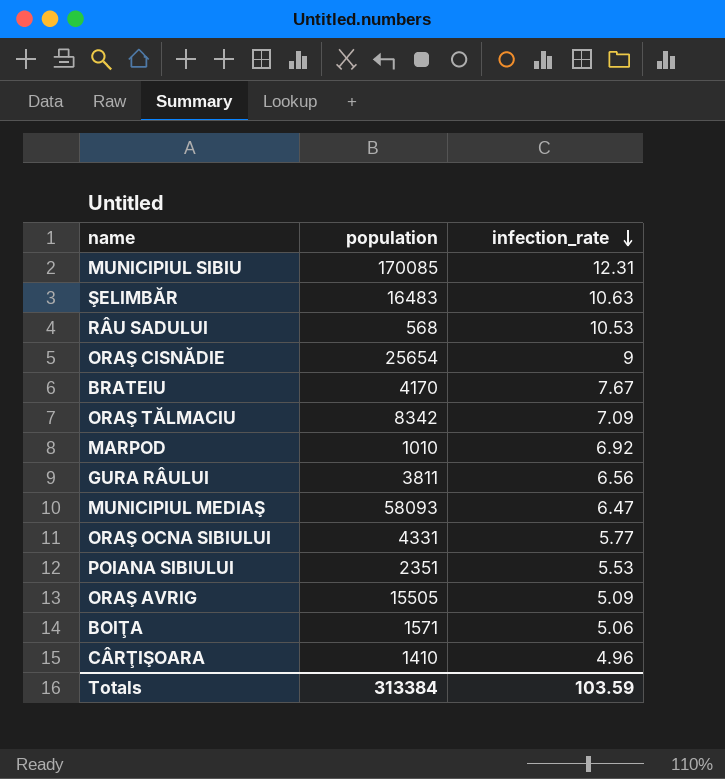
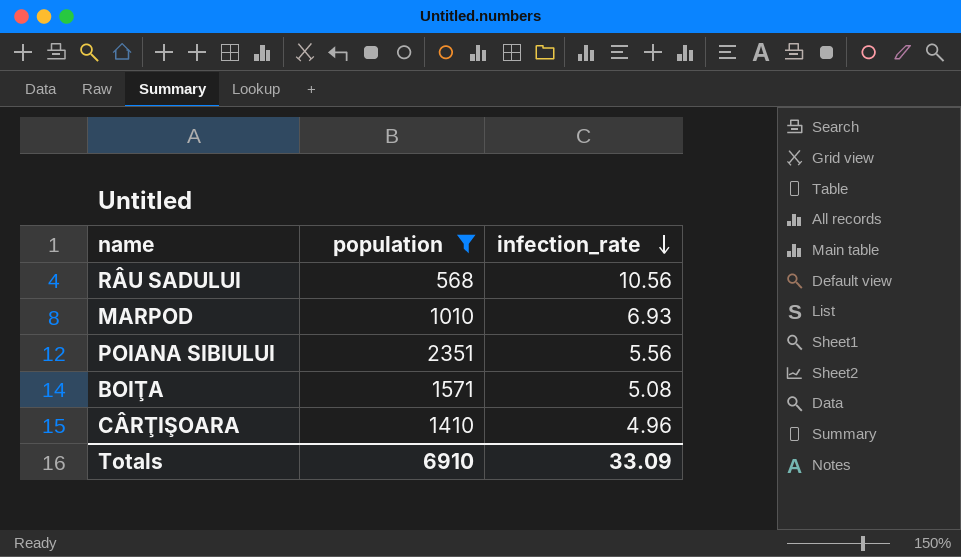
filter: none -> population <= 2351
RÂU SADULUI | infection_rate: 10.53 -> 10.56
MARPOD | infection_rate: 6.92 -> 6.93
POIANA SIBIULUI | infection_rate: 5.53 -> 5.56
BOIŢA | infection_rate: 5.06 -> 5.08
Totals | population: 313384 -> 6910
Totals | infection_rate: 103.59 -> 33.09

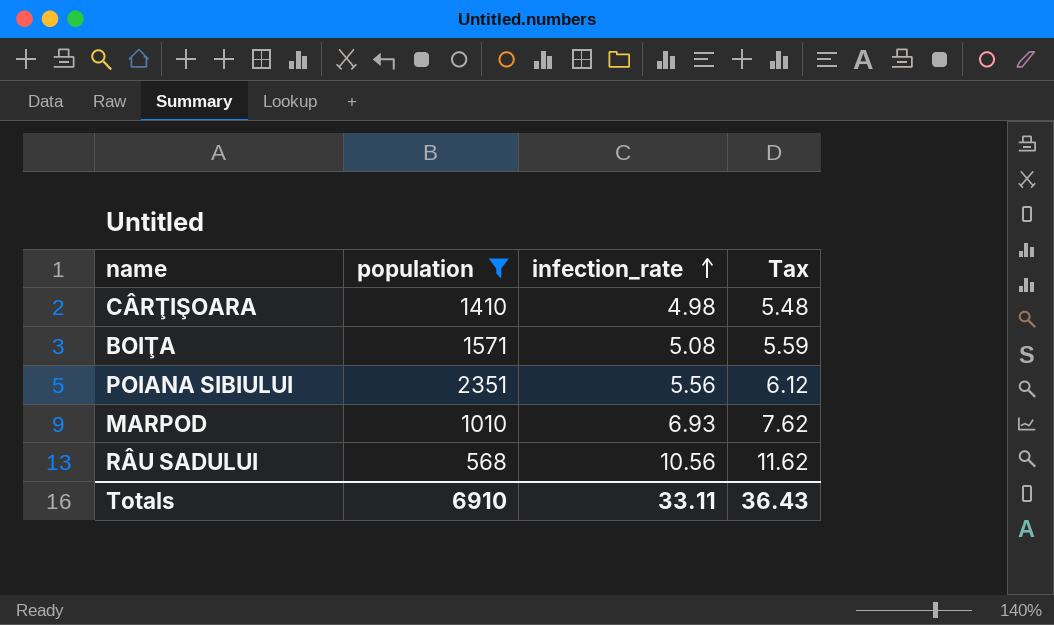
row order: infection_rate descending -> infection_rate ascending
column Tax | formula: none -> [infection_rate] * 1.1
CÂRŢIŞOARA | infection_rate: 4.96 -> 4.98
Totals | infection_rate: 33.09 -> 33.11

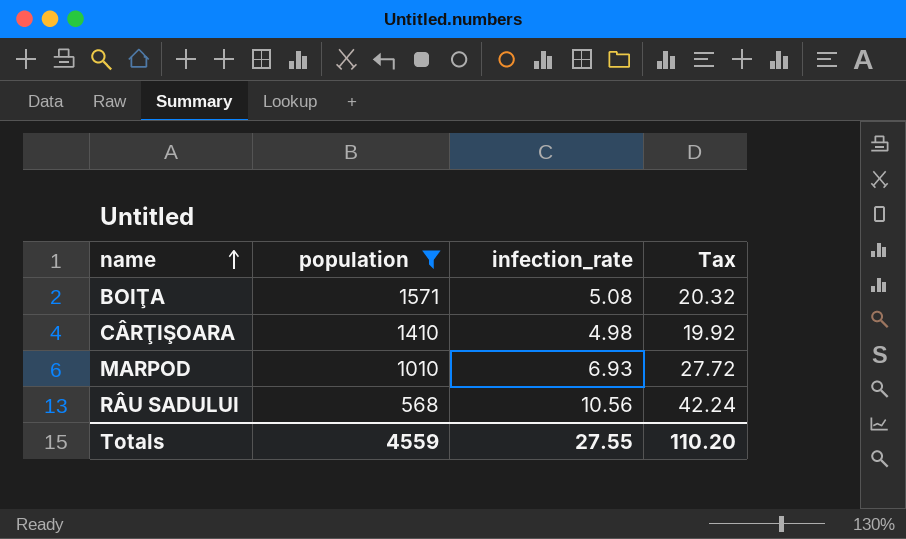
row order: infection_rate ascending -> name ascending
column Tax | formula: [infection_rate] * 1.1 -> [infection_rate] * 4
row POIANA SIBIULUI: 2351 | 5.56 | 6.12 -> none
Totals | population: 6910 -> 4559
Totals | infection_rate: 33.11 -> 27.55
Totals | Tax: 36.43 -> 110.20

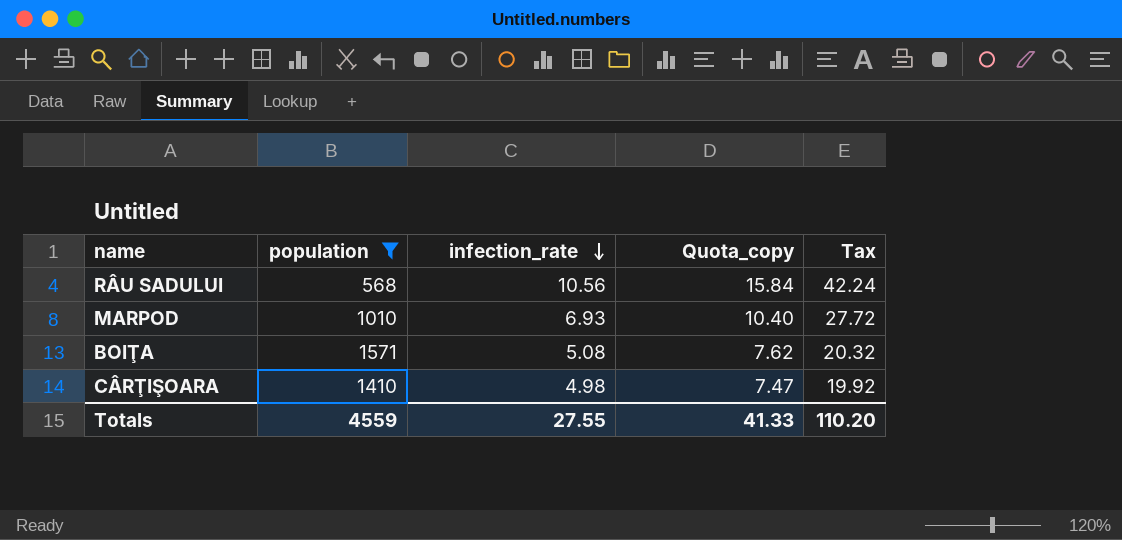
row order: name ascending -> infection_rate descending
column Quota_copy | formula: none -> [infection_rate] * 1.5

